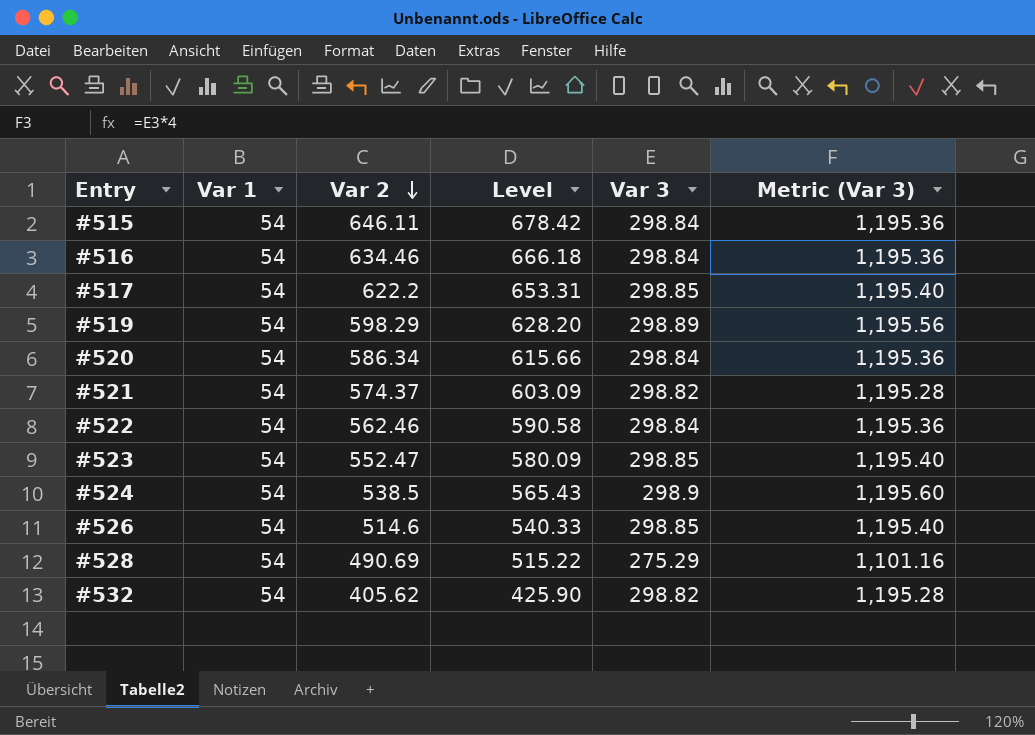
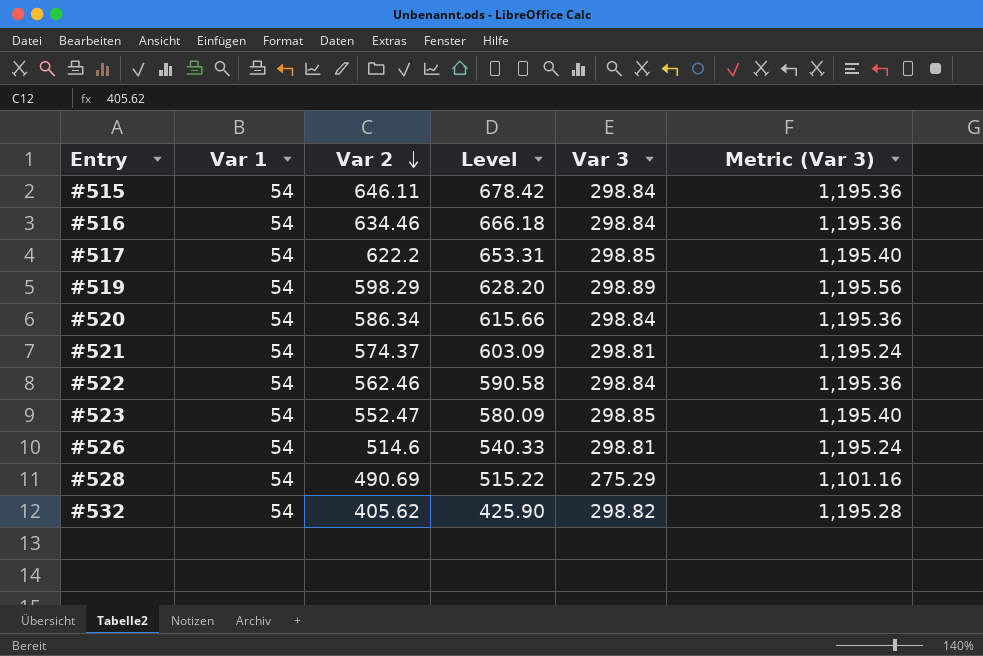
row #524: 54 | 538.5 | 565.43 | 298.9 | 1,195.60 -> none
#521 | Var 3: 298.82 -> 298.81
#521 | Metric (Var 3): 1,195.28 -> 1,195.24
#526 | Var 3: 298.85 -> 298.81
#526 | Metric (Var 3): 1,195.40 -> 1,195.24

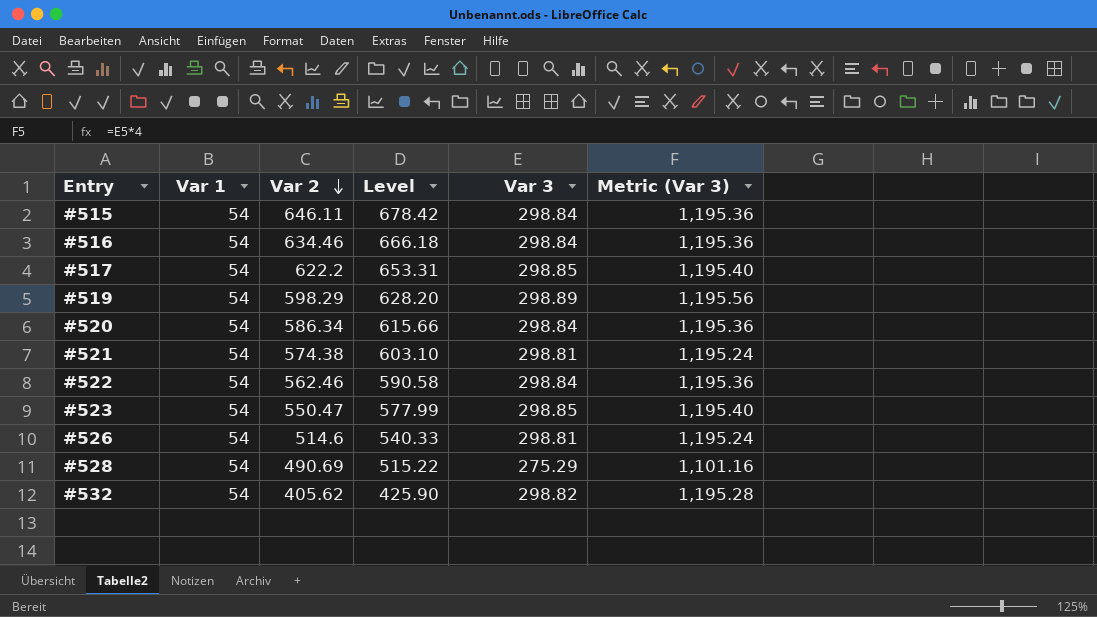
#521 | Var 2: 574.37 -> 574.38
#521 | Level: 603.09 -> 603.10
#523 | Var 2: 552.47 -> 550.47
#523 | Level: 580.09 -> 577.99

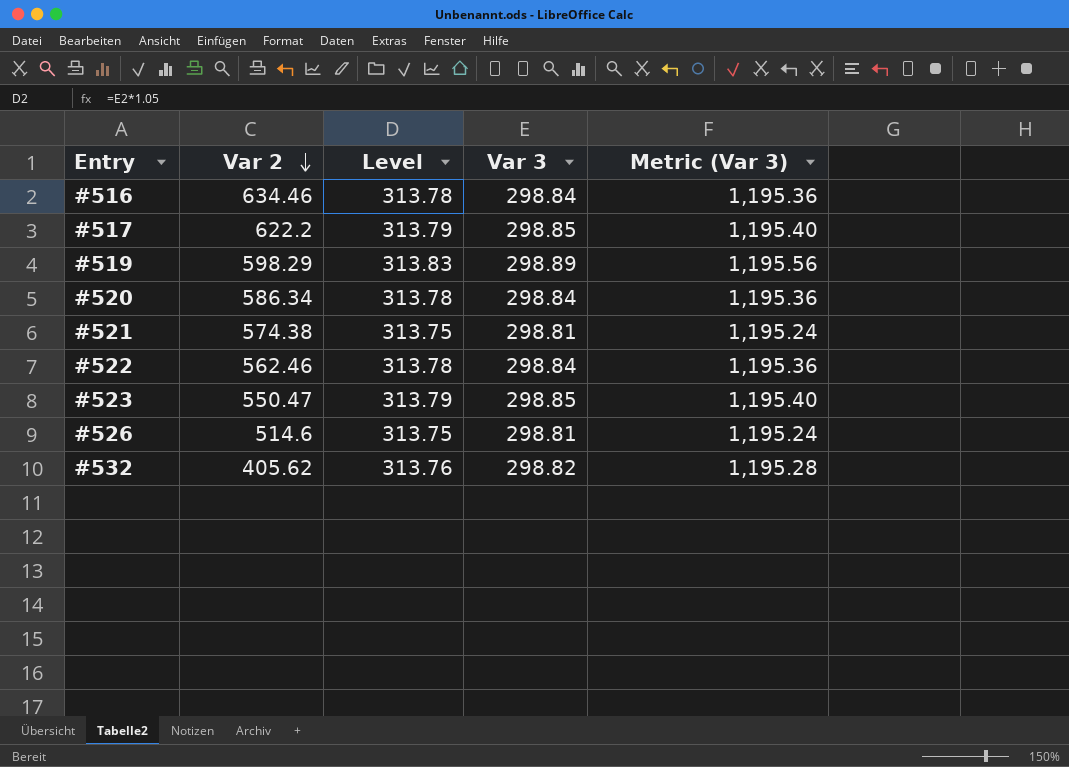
column Var 1 | position: 2 -> none
column Level | formula: [Var 2] * 1.05 -> [Var 3] * 1.05
row #515: 54 | 646.11 | 678.42 | 298.84 | 1,195.36 -> none
row #528: 54 | 490.69 | 515.22 | 275.29 | 1,101.16 -> none

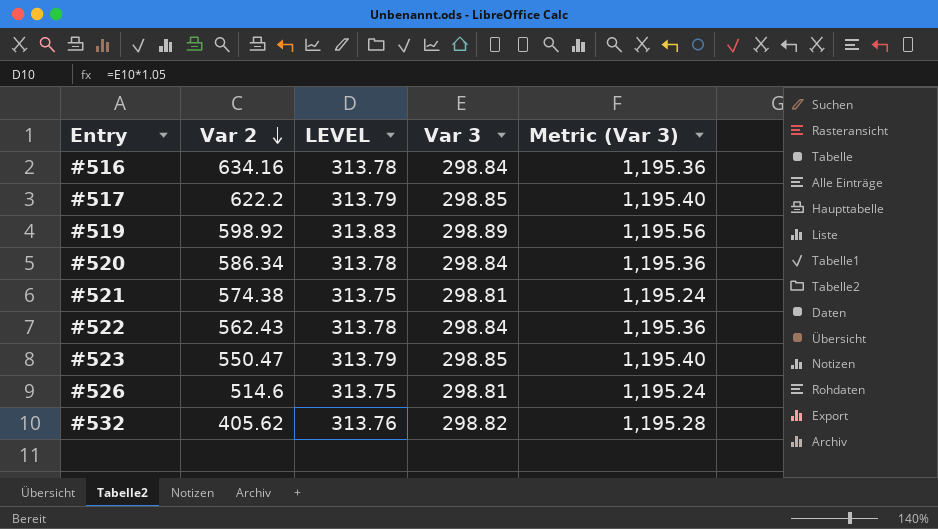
column name: Level -> LEVEL
#516 | Var 2: 634.46 -> 634.16
#519 | Var 2: 598.29 -> 598.92
#522 | Var 2: 562.46 -> 562.43

